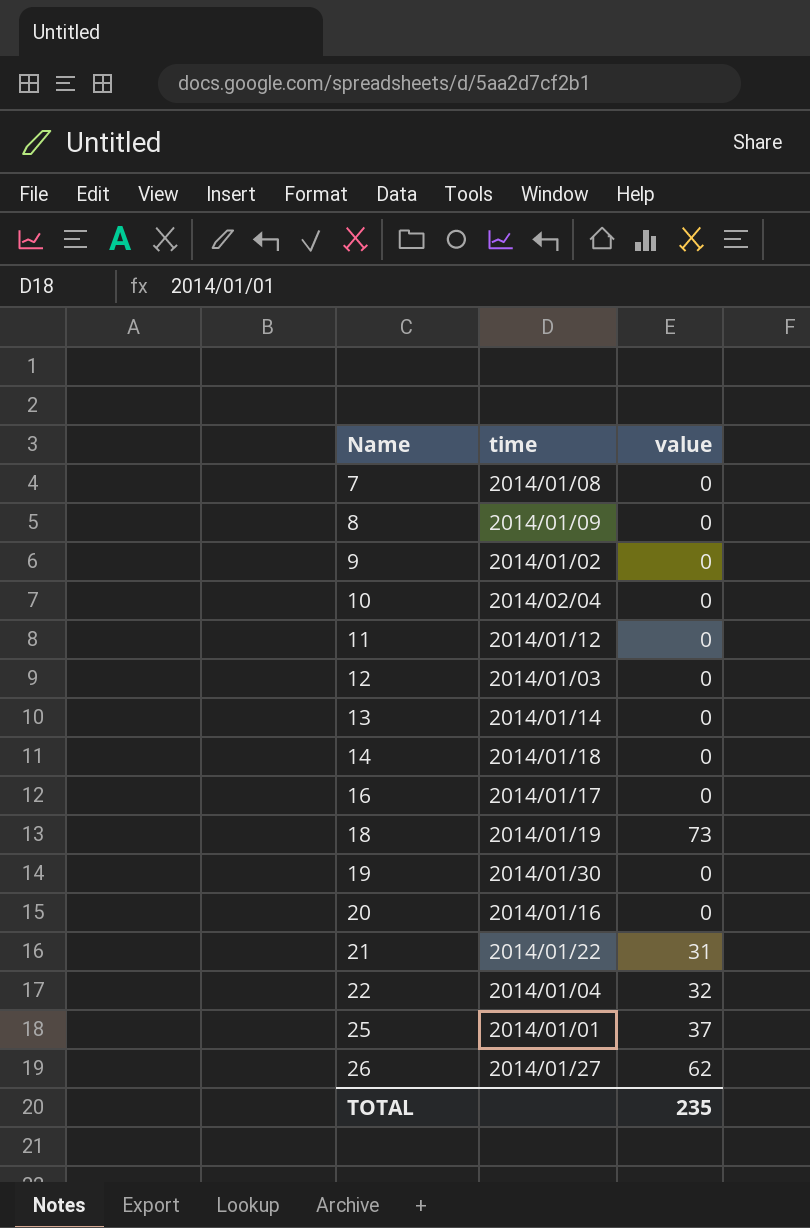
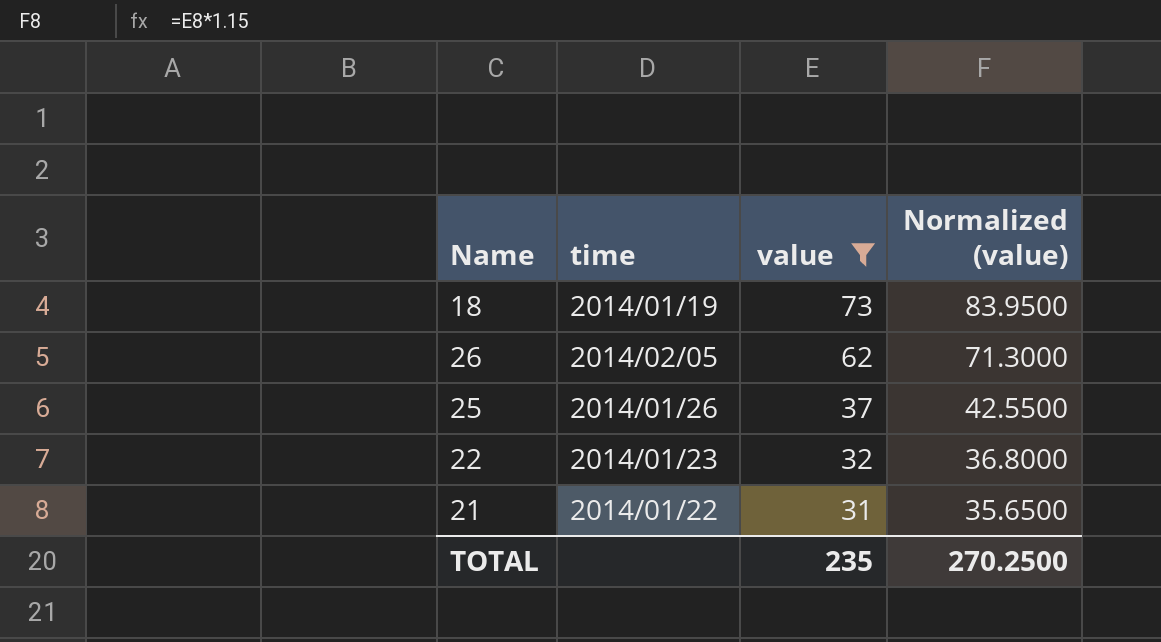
filter: none -> value != 0
row order: Name ascending -> value descending
column Normalized (value) | formula: none -> [value] * 1.15
26 | time: 2014/01/27 -> 2014/02/05
25 | time: 2014/01/01 -> 2014/01/26
22 | time: 2014/01/04 -> 2014/01/23

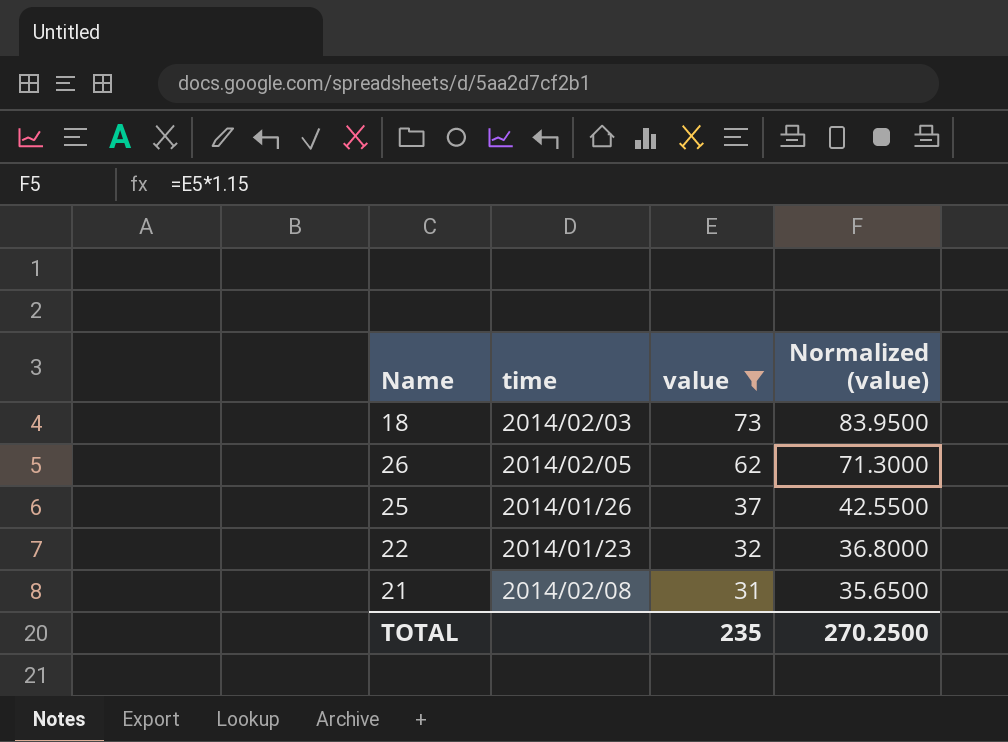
18 | time: 2014/01/19 -> 2014/02/03
21 | time: 2014/01/22 -> 2014/02/08

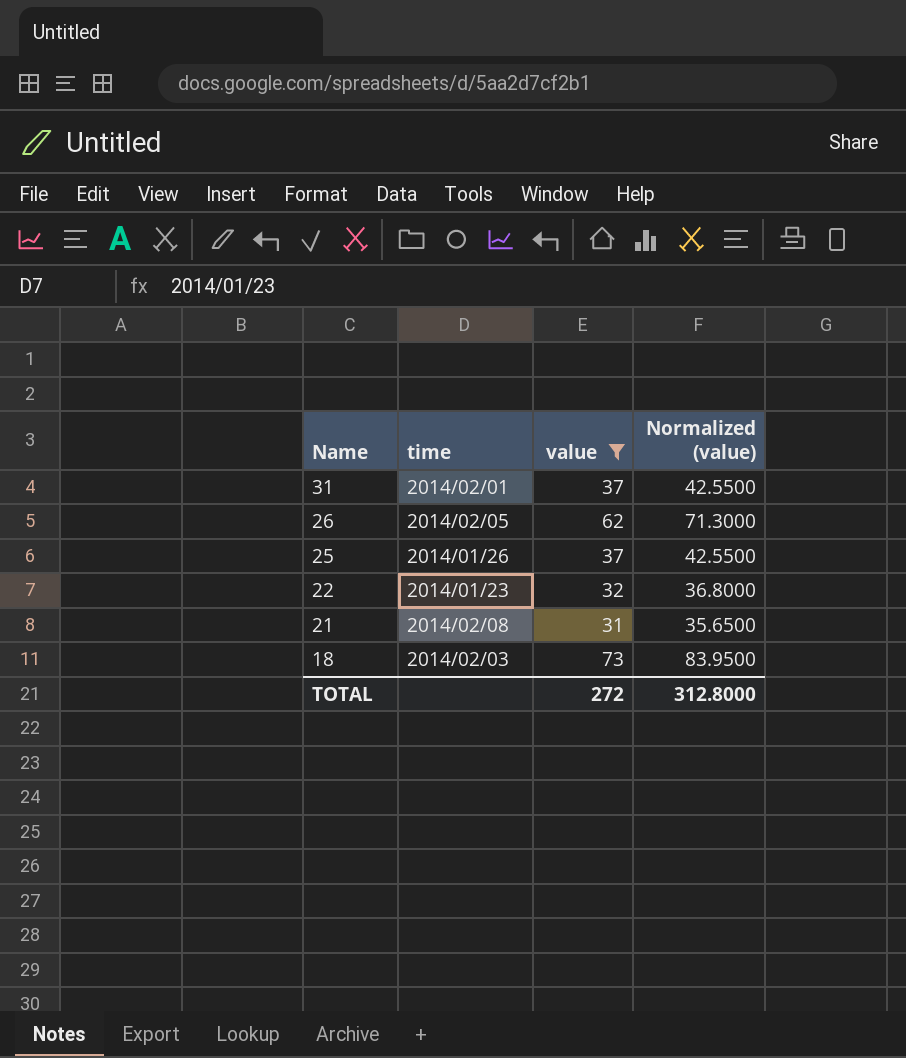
row order: value descending -> Name descending
row 31: none -> 2014/02/01 | 37 | 42.5500
TOTAL | value: 235 -> 272
TOTAL | Normalized (value): 270.2500 -> 312.8000

